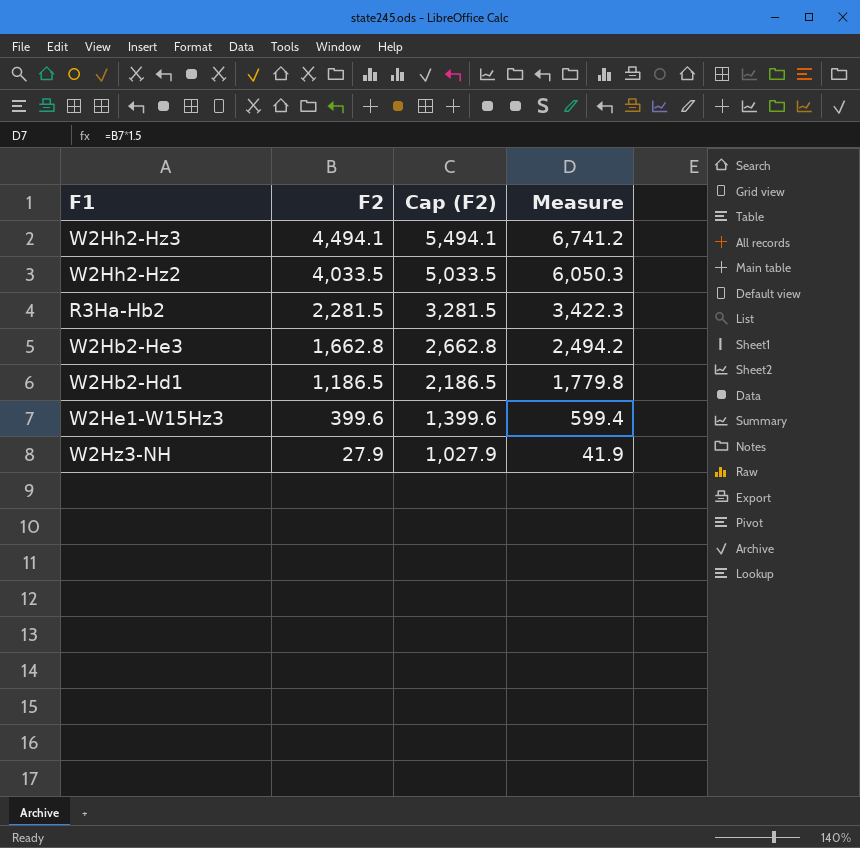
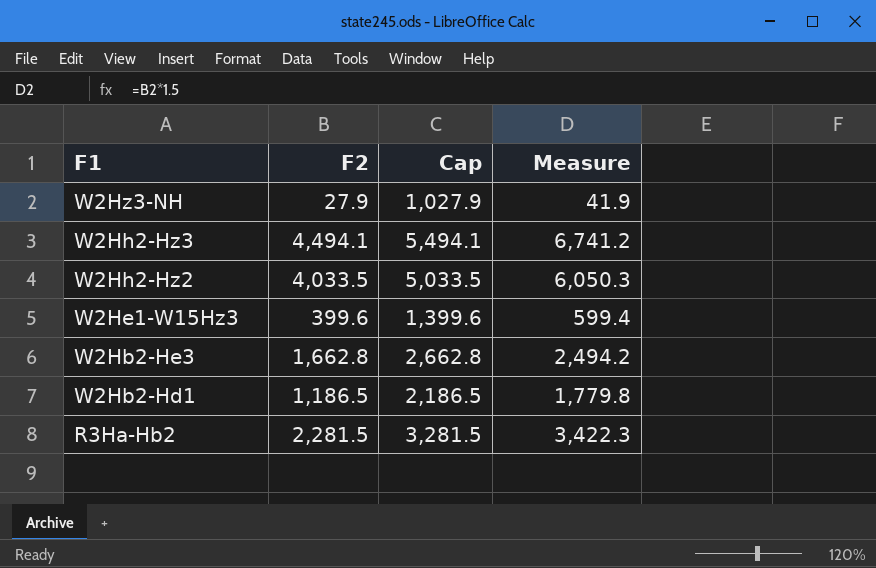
row order: F2 descending -> F1 descending
column name: Cap (F2) -> Cap

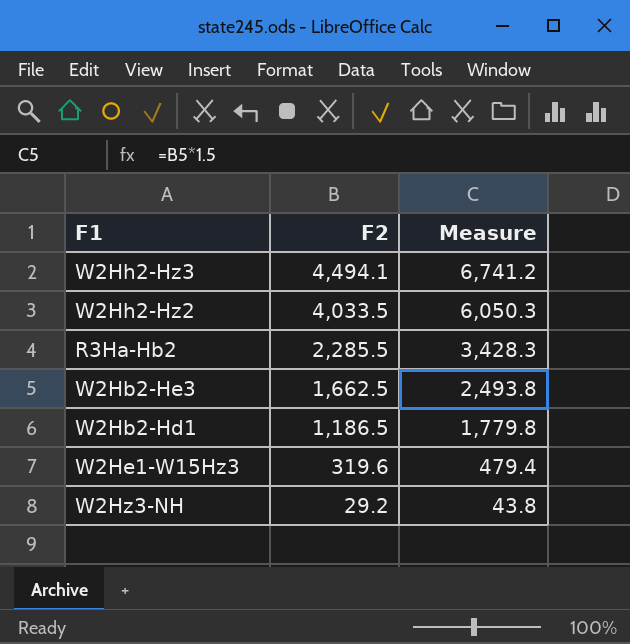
row order: F1 descending -> F2 descending
column Cap | formula: [F2] + 1000 -> none
R3Ha-Hb2 | F2: 2,281.5 -> 2,285.5
R3Ha-Hb2 | Measure: 3,422.3 -> 3,428.3
W2Hb2-He3 | F2: 1,662.8 -> 1,662.5
W2Hb2-He3 | Measure: 2,494.2 -> 2,493.8
W2He1-W15Hz3 | F2: 399.6 -> 319.6
W2He1-W15Hz3 | Measure: 599.4 -> 479.4
W2Hz3-NH | F2: 27.9 -> 29.2
W2Hz3-NH | Measure: 41.9 -> 43.8

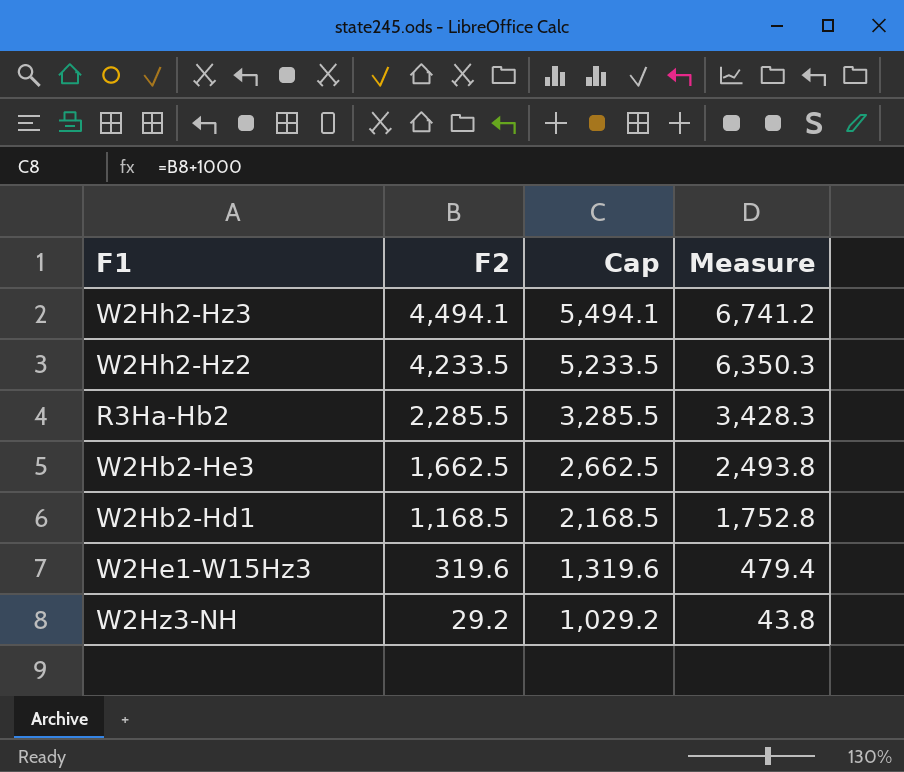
column Cap | formula: none -> [F2] + 1000
W2Hh2-Hz2 | F2: 4,033.5 -> 4,233.5
W2Hh2-Hz2 | Measure: 6,050.3 -> 6,350.3
W2Hb2-Hd1 | F2: 1,186.5 -> 1,168.5
W2Hb2-Hd1 | Measure: 1,779.8 -> 1,752.8

